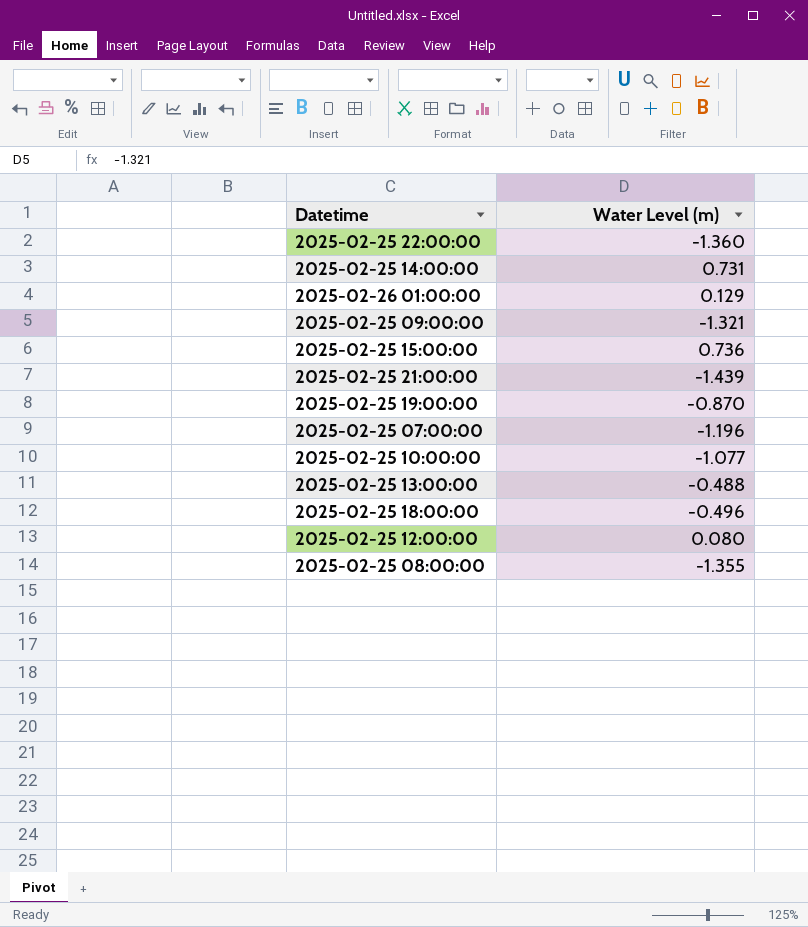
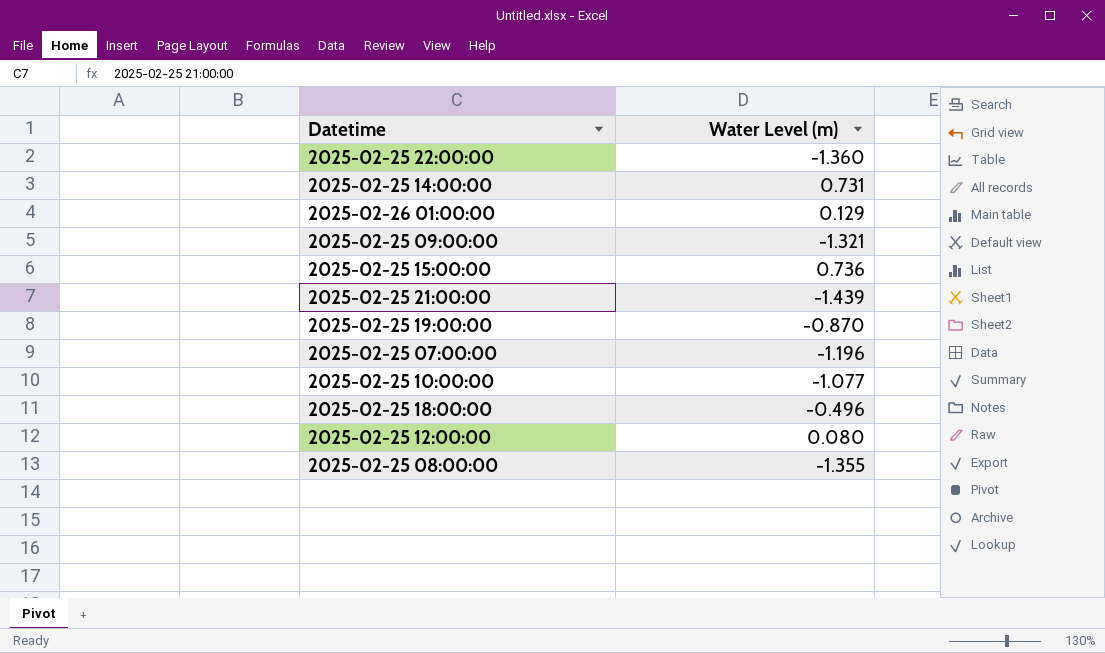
row 2025-02-25 13:00:00: -0.488 -> none

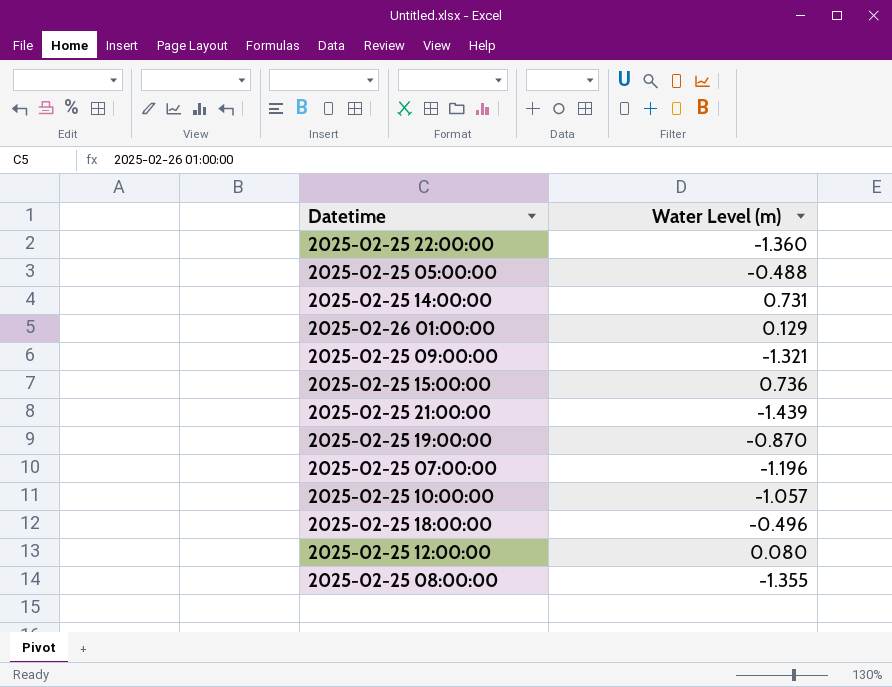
row 2025-02-25 05:00:00: none -> -0.488
2025-02-25 10:00:00 | Water Level (m): -1.077 -> -1.057

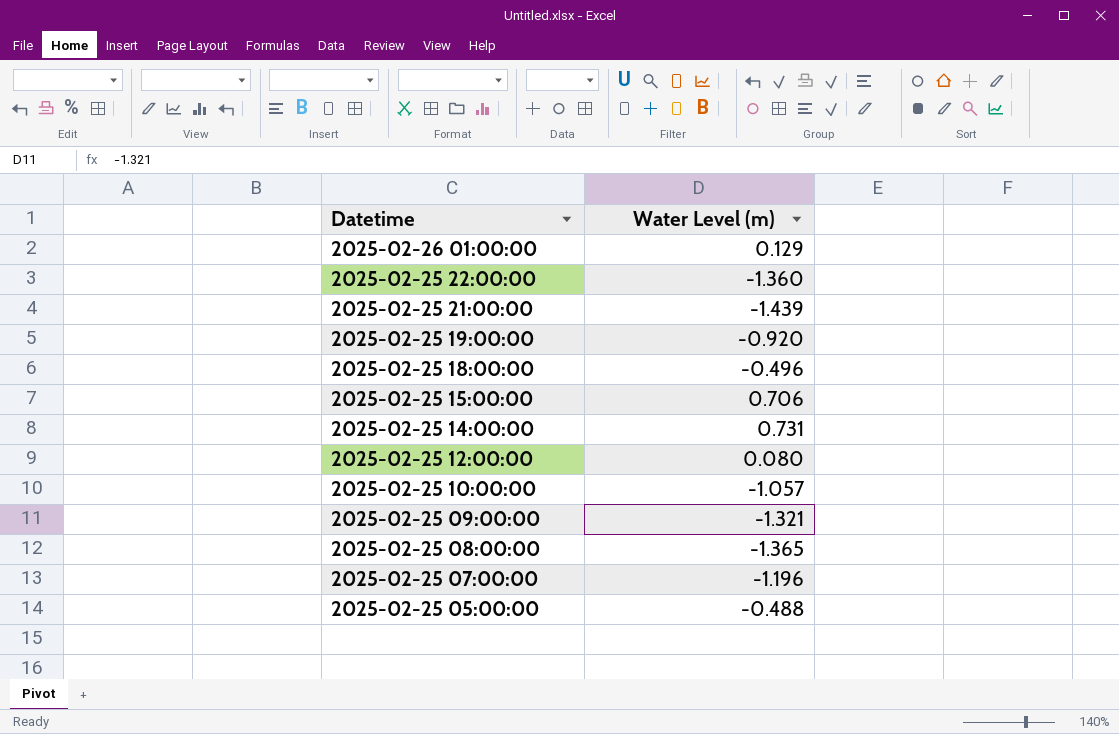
row order: none -> Datetime descending
2025-02-25 19:00:00 | Water Level (m): -0.870 -> -0.920
2025-02-25 15:00:00 | Water Level (m): 0.736 -> 0.706
2025-02-25 08:00:00 | Water Level (m): -1.355 -> -1.365

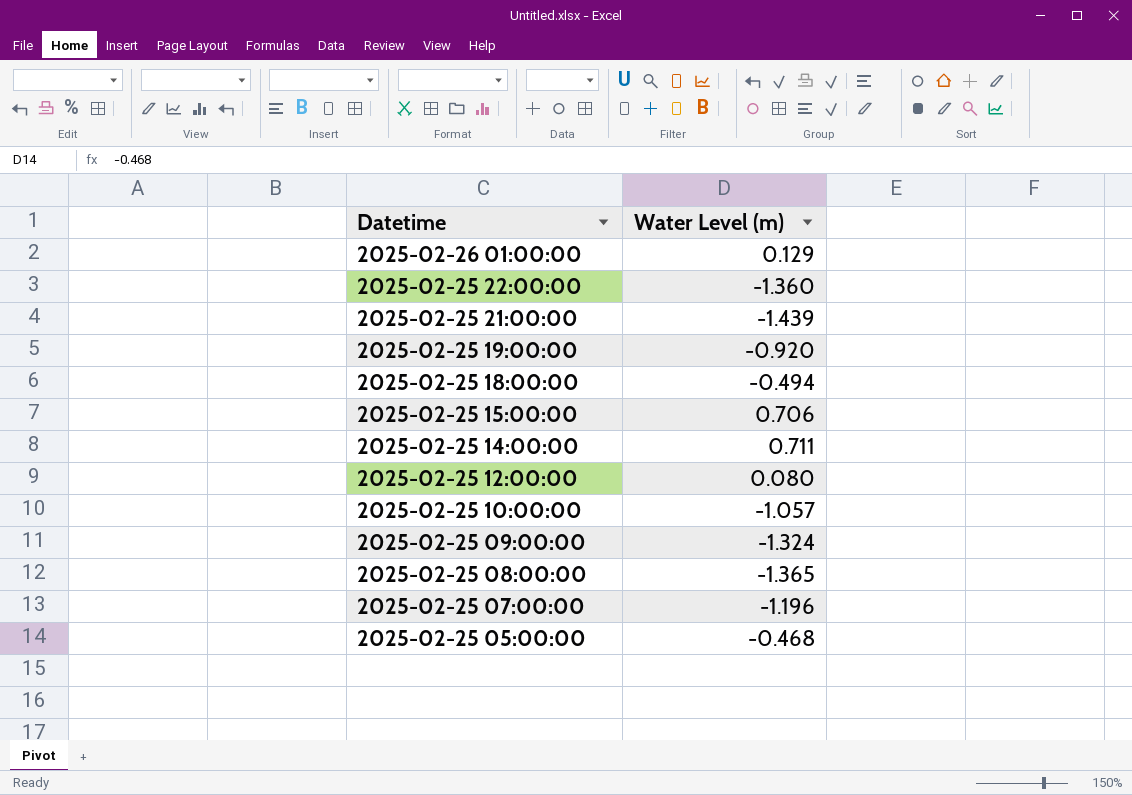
2025-02-25 18:00:00 | Water Level (m): -0.496 -> -0.494
2025-02-25 14:00:00 | Water Level (m): 0.731 -> 0.711
2025-02-25 09:00:00 | Water Level (m): -1.321 -> -1.324
2025-02-25 05:00:00 | Water Level (m): -0.488 -> -0.468

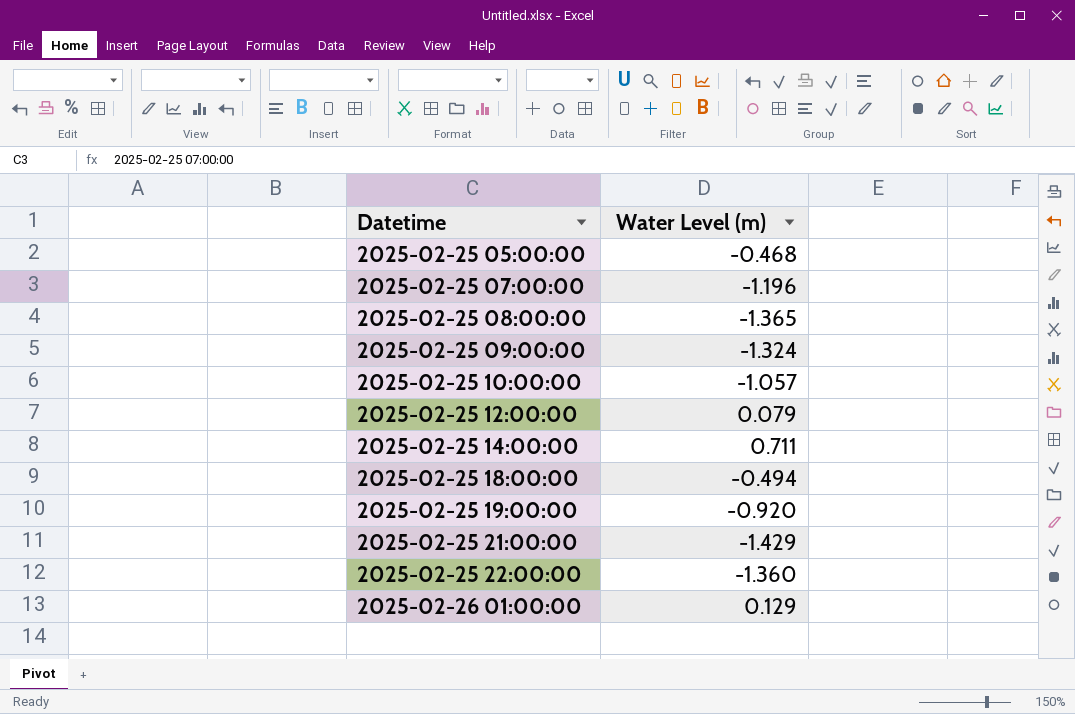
row order: Datetime descending -> Datetime ascending
row 2025-02-25 15:00:00: 0.706 -> none
2025-02-25 12:00:00 | Water Level (m): 0.080 -> 0.079
2025-02-25 21:00:00 | Water Level (m): -1.439 -> -1.429

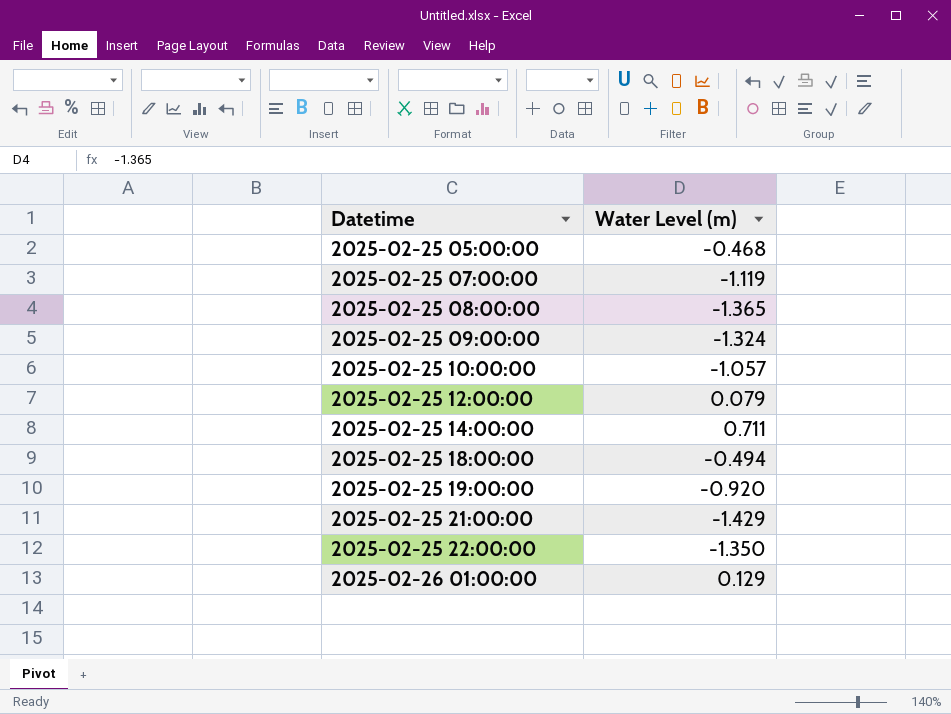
2025-02-25 07:00:00 | Water Level (m): -1.196 -> -1.119
2025-02-25 22:00:00 | Water Level (m): -1.360 -> -1.350

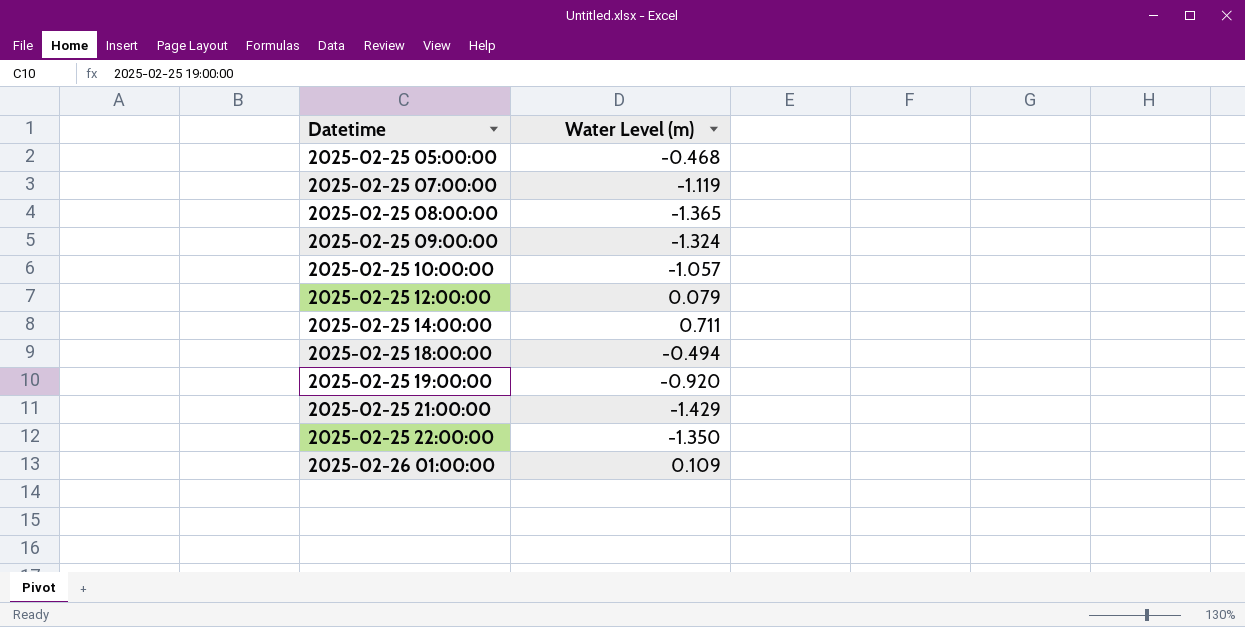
2025-02-26 01:00:00 | Water Level (m): 0.129 -> 0.109

